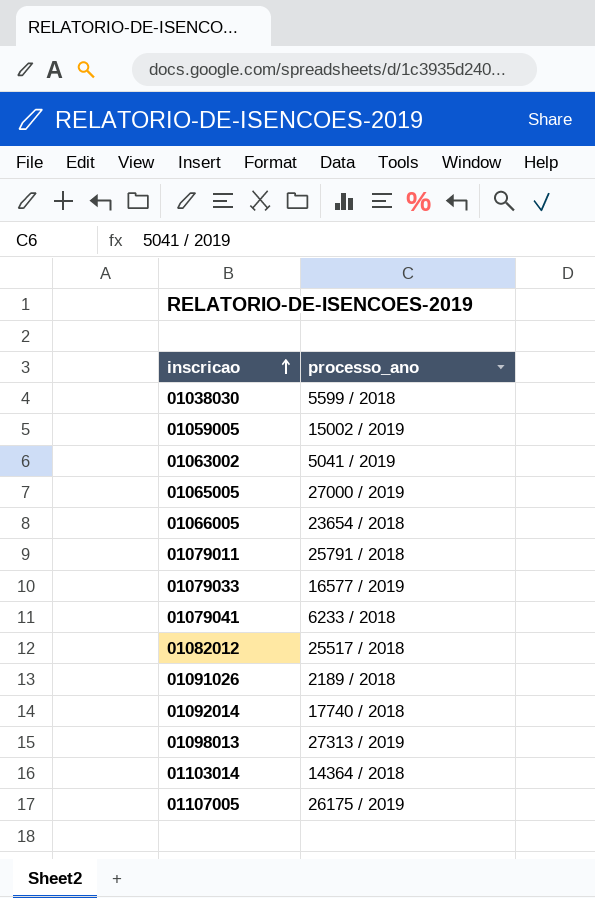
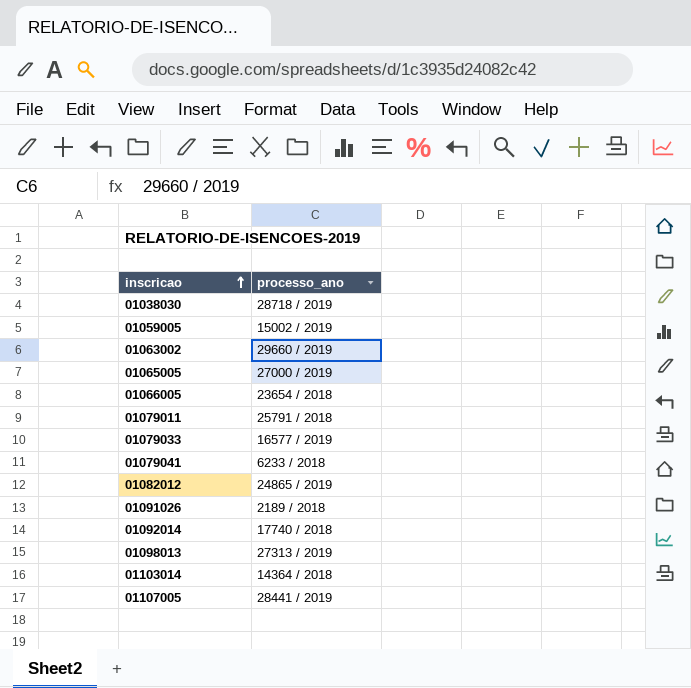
01038030 | processo_ano: 5599 / 2018 -> 28718 / 2019
01063002 | processo_ano: 5041 / 2019 -> 29660 / 2019
01082012 | processo_ano: 25517 / 2018 -> 24865 / 2019
01107005 | processo_ano: 26175 / 2019 -> 28441 / 2019

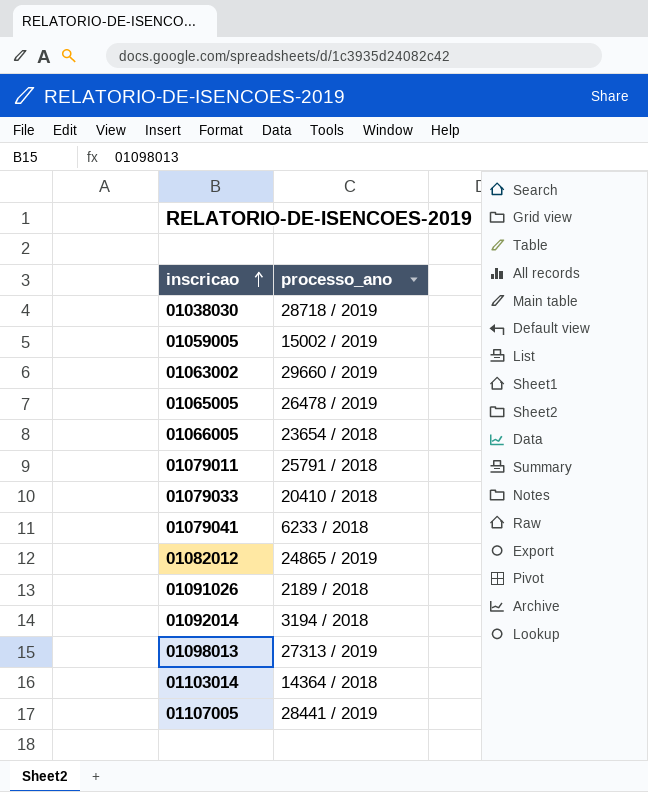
01065005 | processo_ano: 27000 / 2019 -> 26478 / 2019
01079033 | processo_ano: 16577 / 2019 -> 20410 / 2018
01092014 | processo_ano: 17740 / 2018 -> 3194 / 2018

